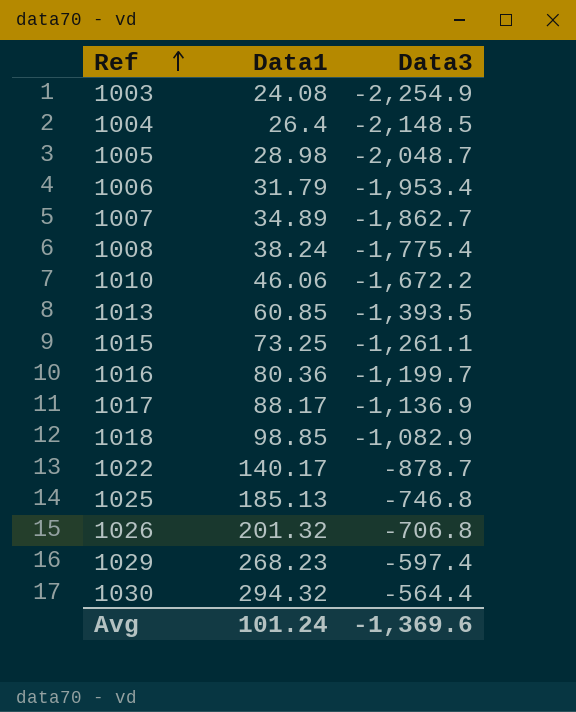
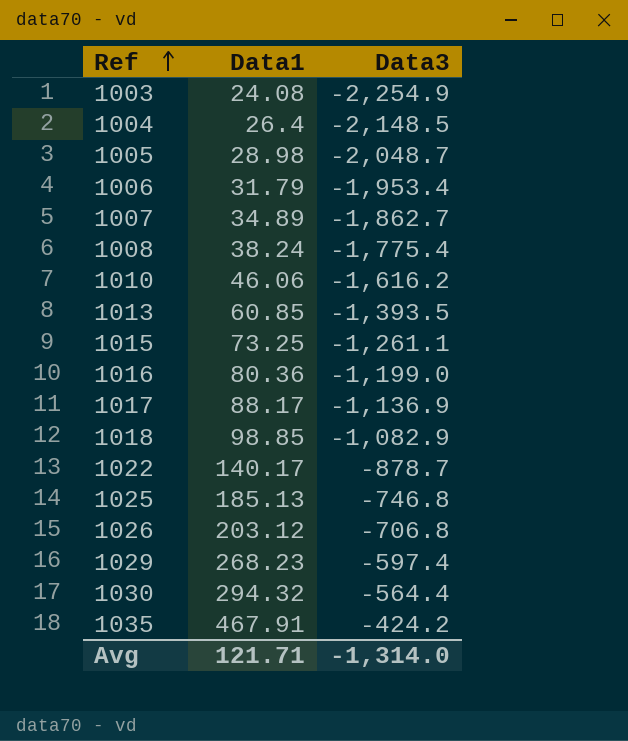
1010 | Data3: -1,672.2 -> -1,616.2
1016 | Data3: -1,199.7 -> -1,199.0
1026 | Data1: 201.32 -> 203.12
row 1035: none -> 467.91 | -424.2
Avg | Data1: 101.24 -> 121.71
Avg | Data3: -1,369.6 -> -1,314.0

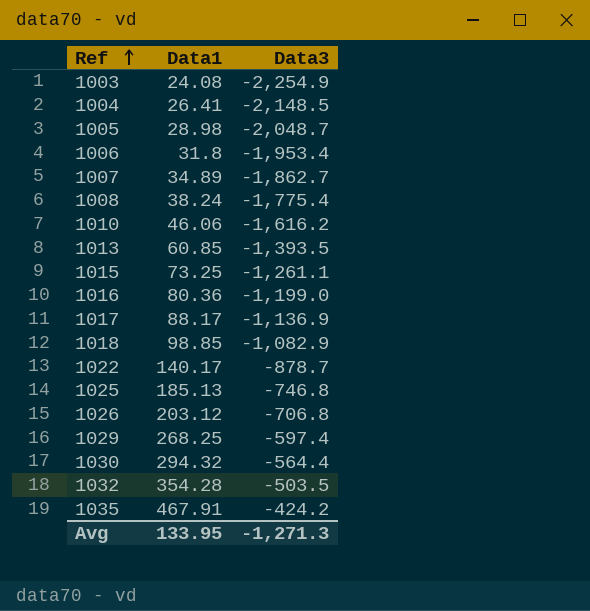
1004 | Data1: 26.4 -> 26.41
1006 | Data1: 31.79 -> 31.8
1029 | Data1: 268.23 -> 268.25
row 1032: none -> 354.28 | -503.5
Avg | Data1: 121.71 -> 133.95
Avg | Data3: -1,314.0 -> -1,271.3

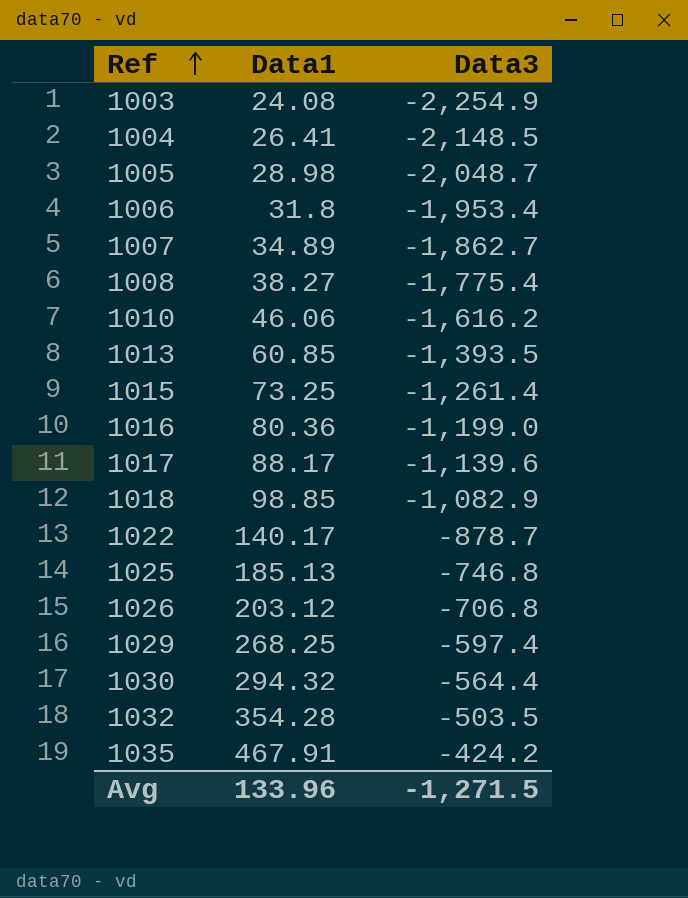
1008 | Data1: 38.24 -> 38.27
1015 | Data3: -1,261.1 -> -1,261.4
1017 | Data3: -1,136.9 -> -1,139.6
Avg | Data1: 133.95 -> 133.96
Avg | Data3: -1,271.3 -> -1,271.5

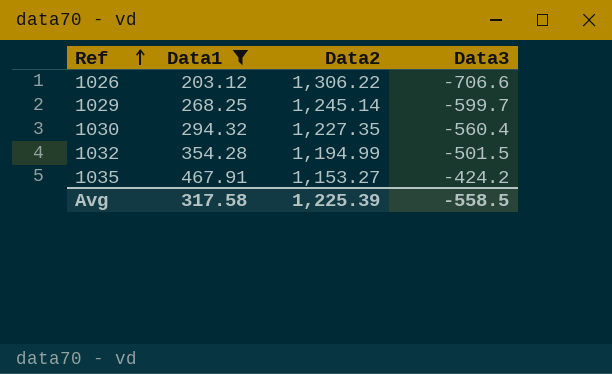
filter: none -> Data1 >= 203.12
column Data2 | position: none -> 3
1026 | Data3: -706.8 -> -706.6
1029 | Data3: -597.4 -> -599.7
1030 | Data3: -564.4 -> -560.4
1032 | Data3: -503.5 -> -501.5
Avg | Data1: 133.96 -> 317.58
Avg | Data3: -1,271.5 -> -558.5

